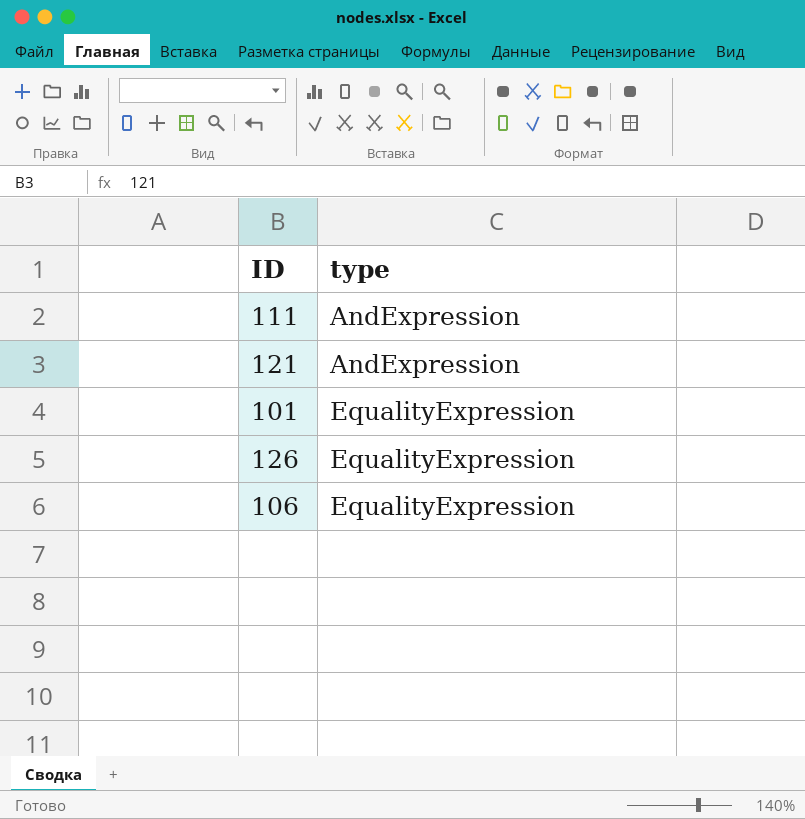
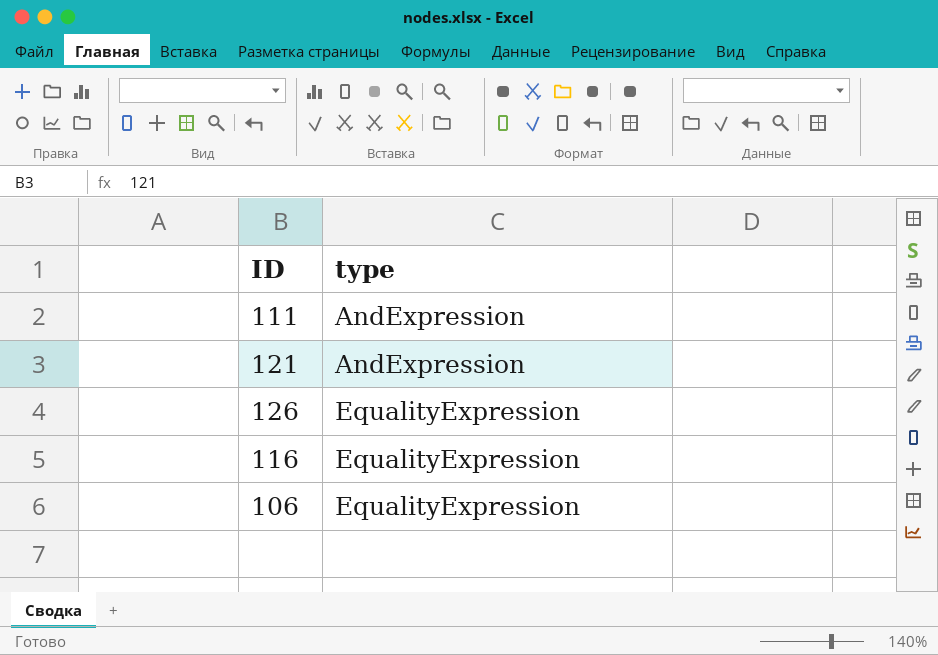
row 101: EqualityExpression -> none
row 116: none -> EqualityExpression

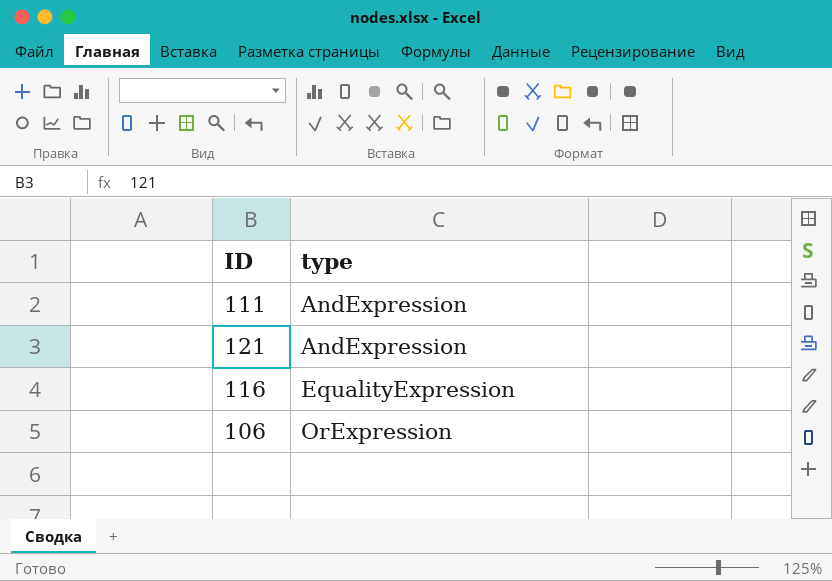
row 126: EqualityExpression -> none
106 | type: EqualityExpression -> OrExpression

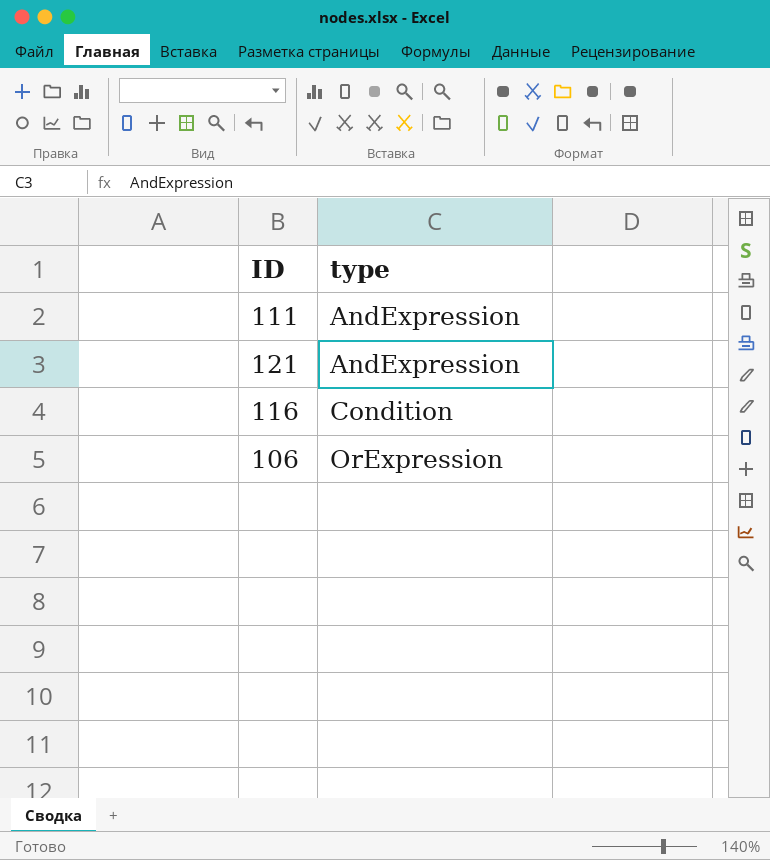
116 | type: EqualityExpression -> Condition

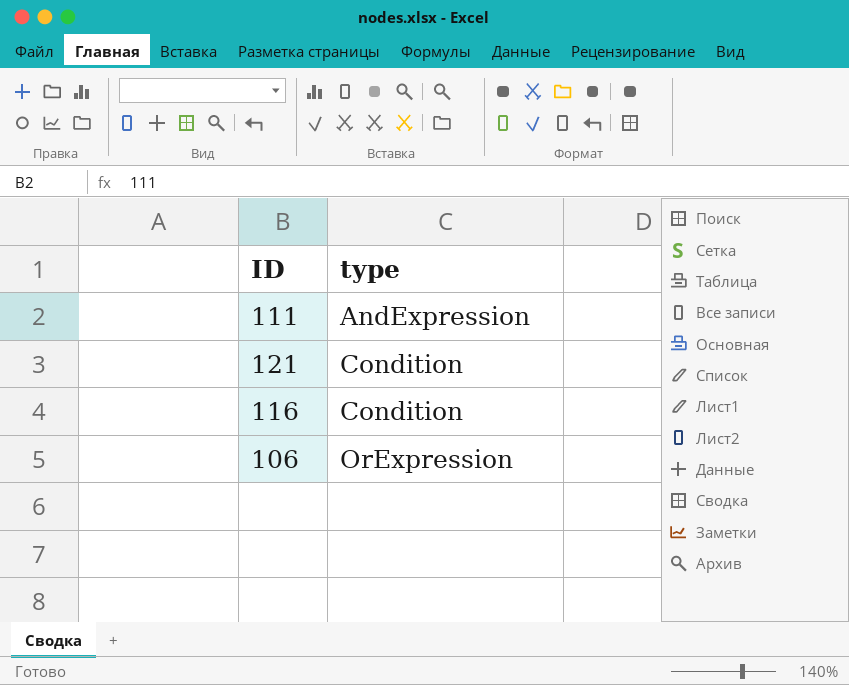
121 | type: AndExpression -> Condition

